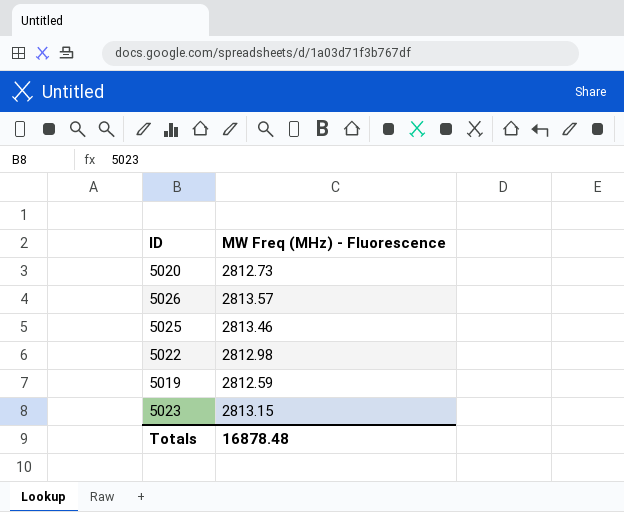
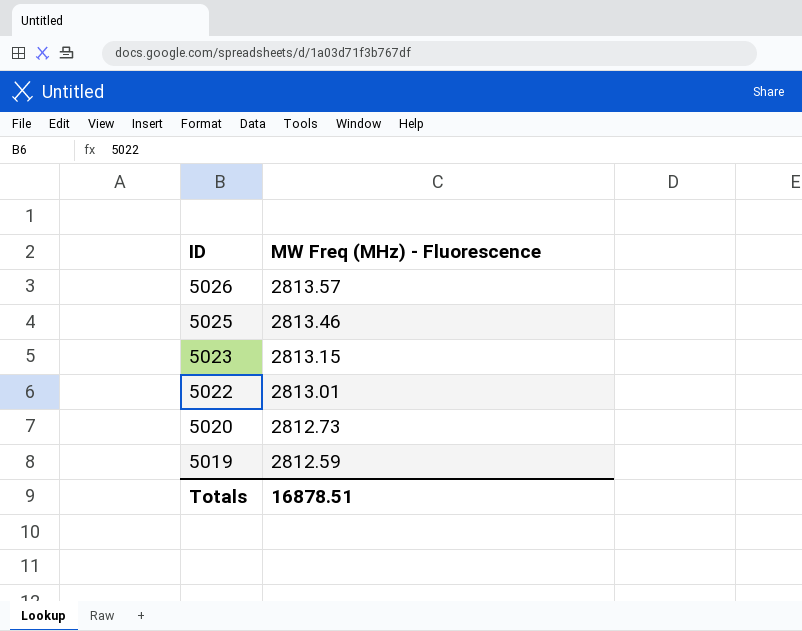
row order: none -> ID descending
5022 | MW Freq (MHz) - Fluorescence: 2812.98 -> 2813.01
Totals | MW Freq (MHz) - Fluorescence: 16878.48 -> 16878.51

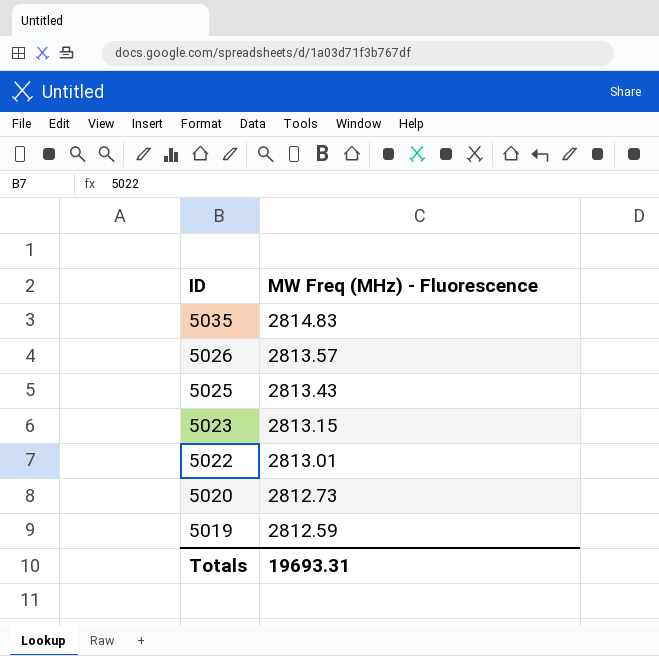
row 5035: none -> 2814.83
5025 | MW Freq (MHz) - Fluorescence: 2813.46 -> 2813.43
Totals | MW Freq (MHz) - Fluorescence: 16878.51 -> 19693.31

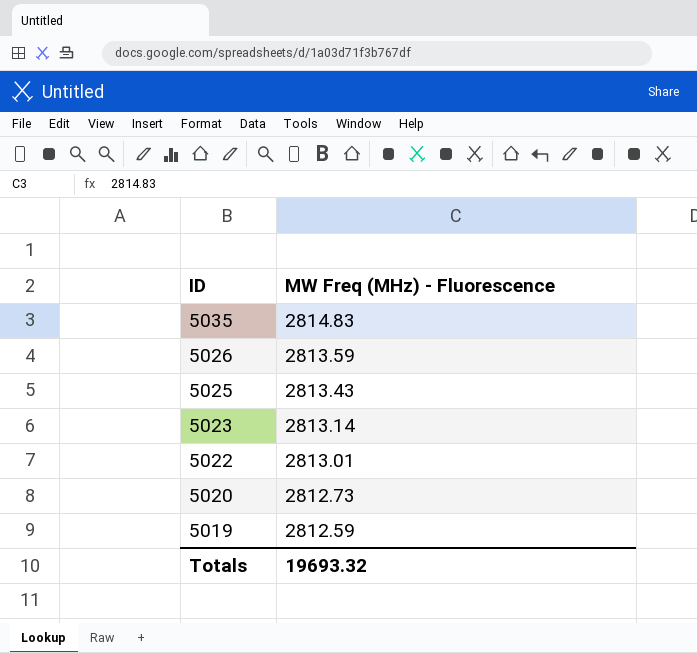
5026 | MW Freq (MHz) - Fluorescence: 2813.57 -> 2813.59
5023 | MW Freq (MHz) - Fluorescence: 2813.15 -> 2813.14
Totals | MW Freq (MHz) - Fluorescence: 19693.31 -> 19693.32

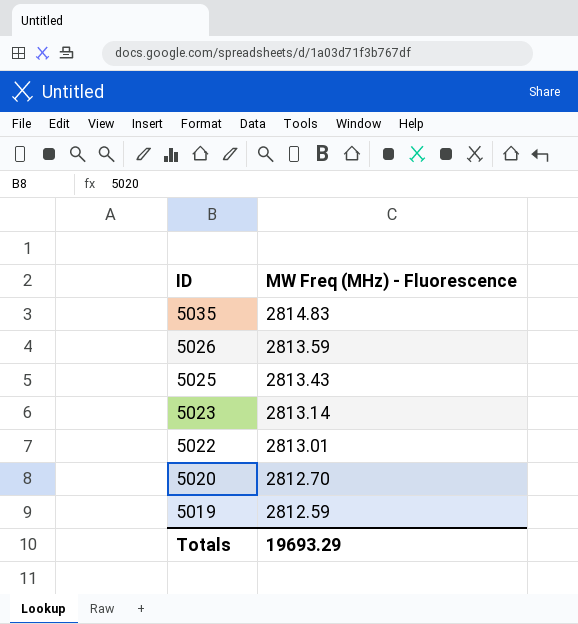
5020 | MW Freq (MHz) - Fluorescence: 2812.73 -> 2812.70
Totals | MW Freq (MHz) - Fluorescence: 19693.32 -> 19693.29

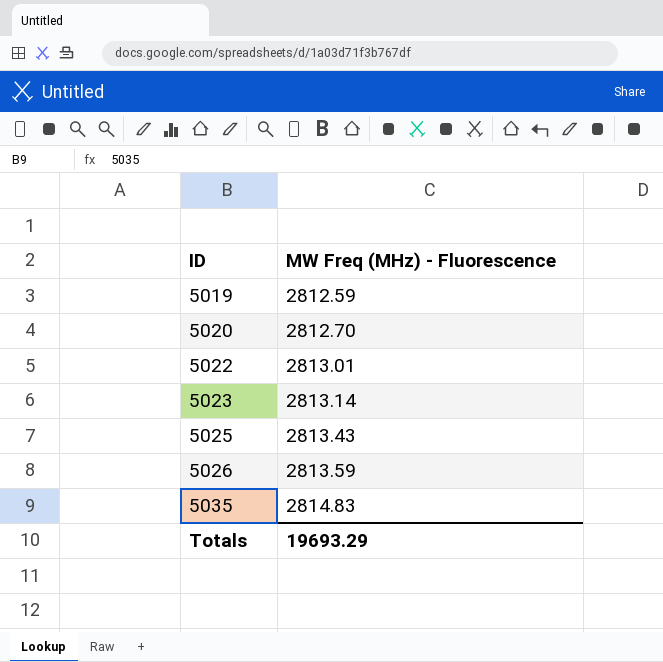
row order: ID descending -> ID ascending

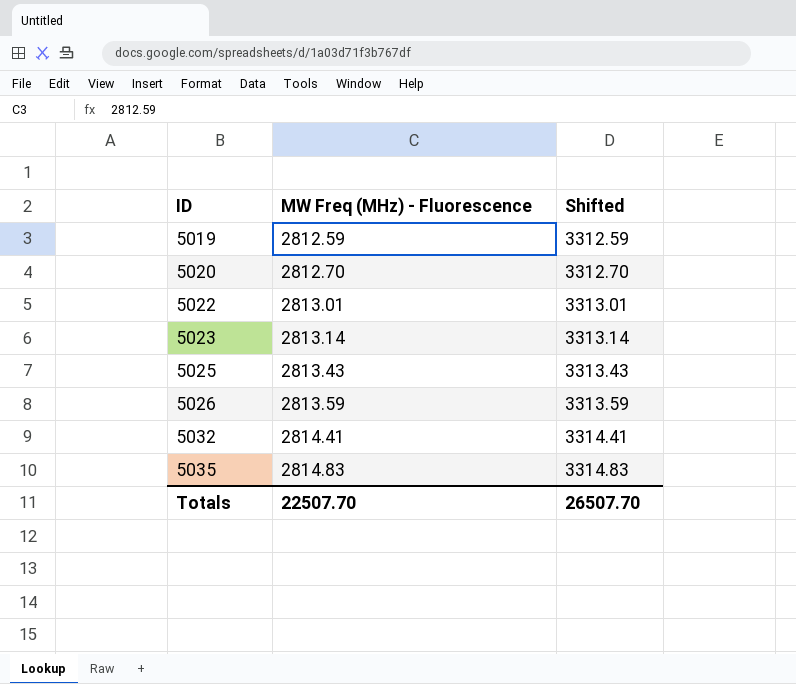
column Shifted | formula: none -> [MW Freq (MHz) - Fluorescence] + 500
row 5032: none -> 2814.41 | 3314.41
Totals | MW Freq (MHz) - Fluorescence: 19693.29 -> 22507.70

